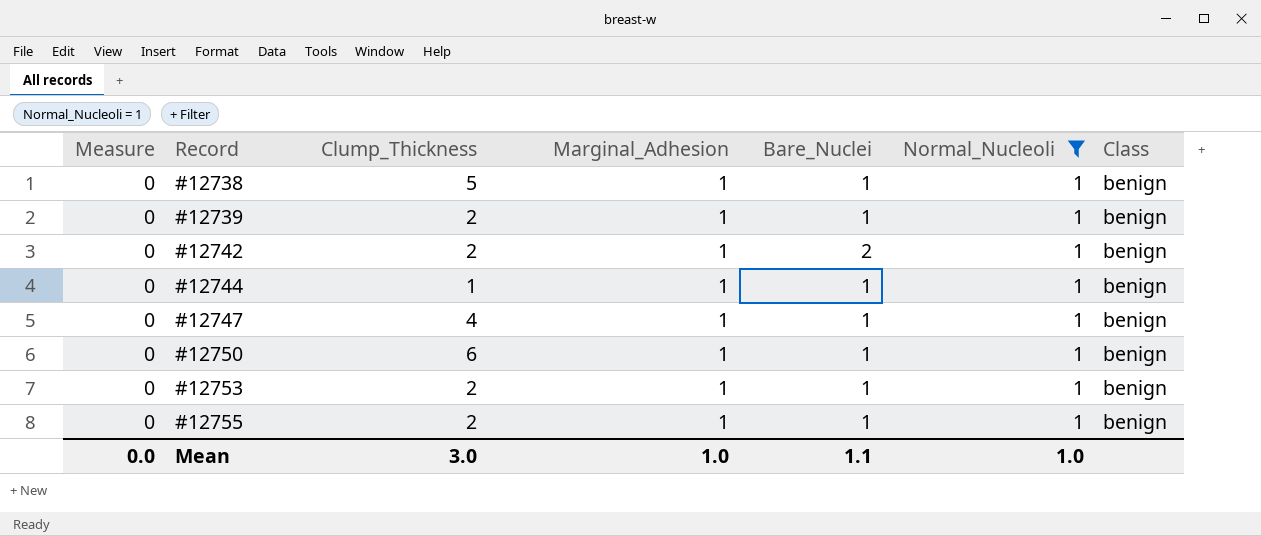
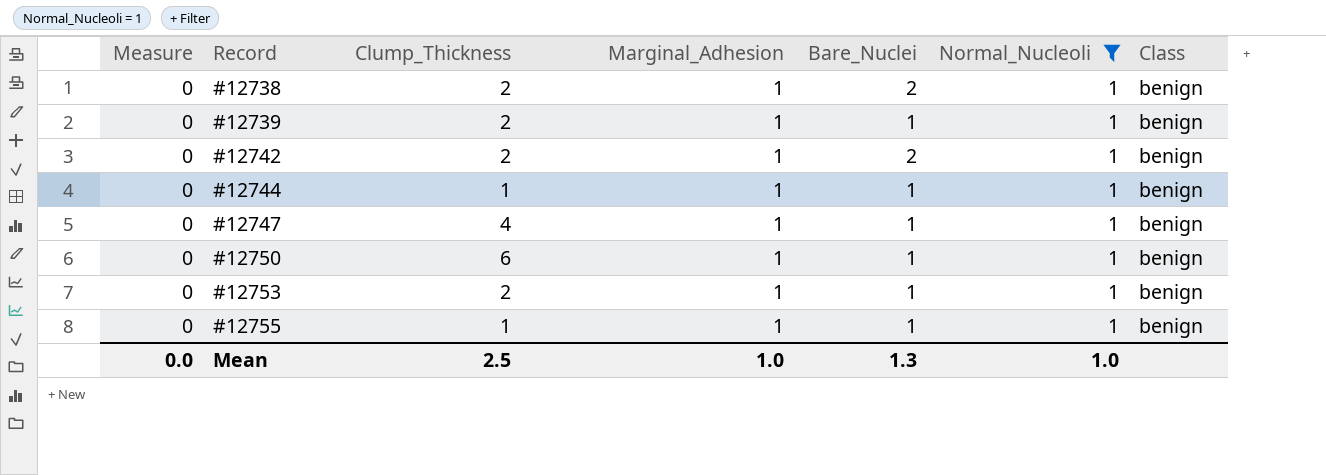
#12738 | Clump_Thickness: 5 -> 2
#12738 | Bare_Nuclei: 1 -> 2
#12755 | Clump_Thickness: 2 -> 1
Mean | Clump_Thickness: 3.0 -> 2.5
Mean | Bare_Nuclei: 1.1 -> 1.3

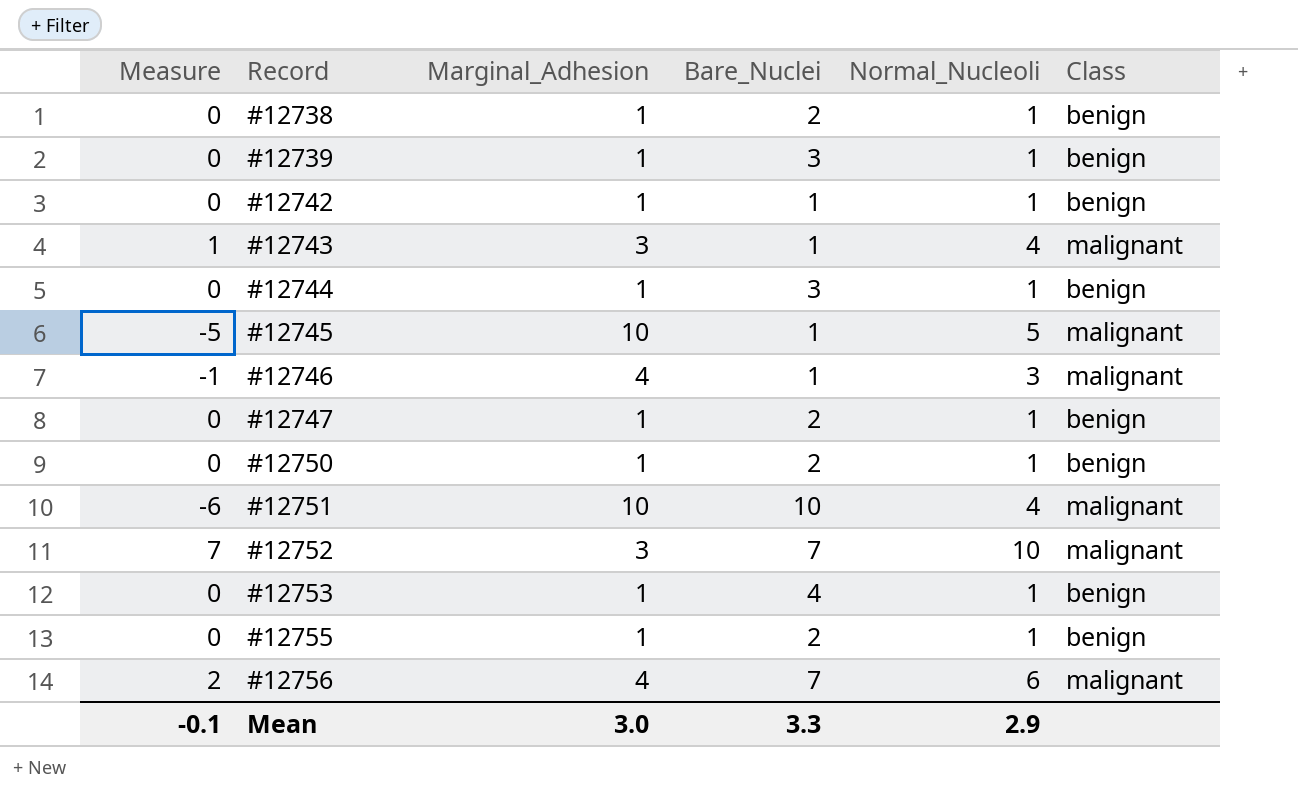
filter: Normal_Nucleoli = 1 -> none
column Clump_Thickness | position: 3 -> none
#12739 | Bare_Nuclei: 1 -> 3
#12742 | Bare_Nuclei: 2 -> 1
#12744 | Bare_Nuclei: 1 -> 3
#12747 | Bare_Nuclei: 1 -> 2
#12750 | Bare_Nuclei: 1 -> 2
#12753 | Bare_Nuclei: 1 -> 4
#12755 | Bare_Nuclei: 1 -> 2
Mean | Measure: 0.0 -> -0.1
Mean | Marginal_Adhesion: 1.0 -> 3.0
Mean | Bare_Nuclei: 1.3 -> 3.3
Mean | Normal_Nucleoli: 1.0 -> 2.9

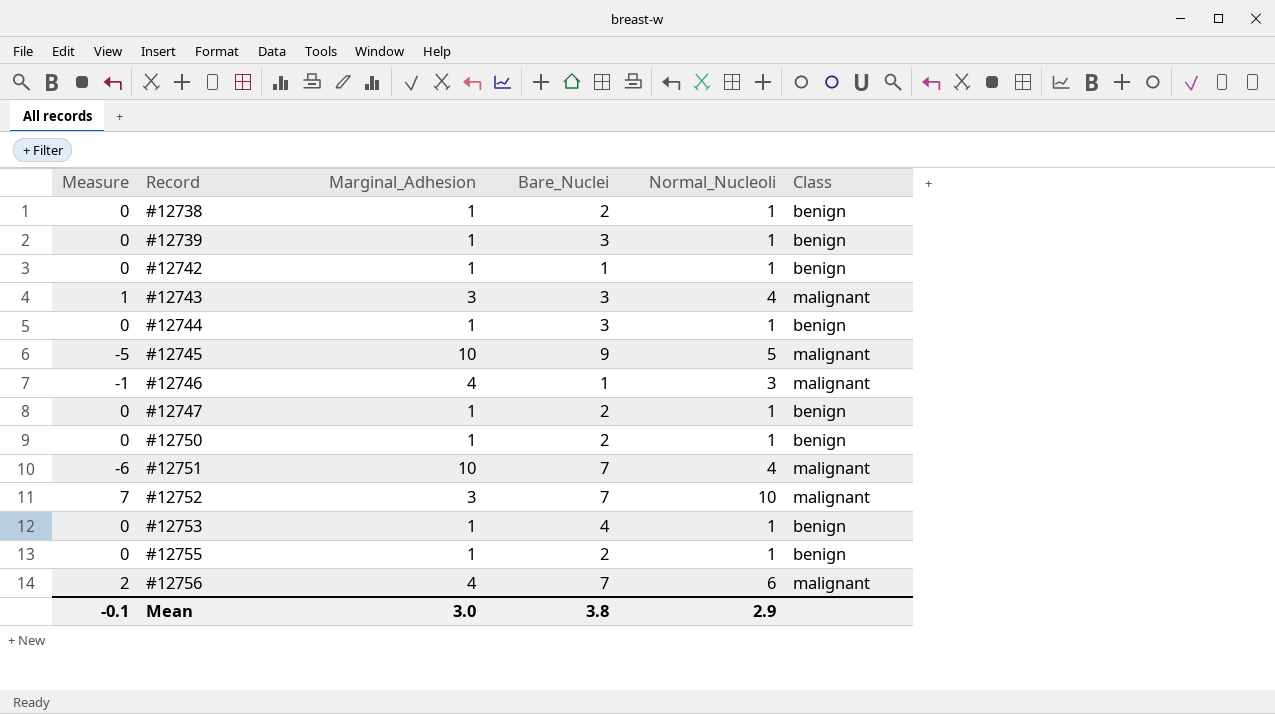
#12743 | Bare_Nuclei: 1 -> 3
#12745 | Bare_Nuclei: 1 -> 9
#12751 | Bare_Nuclei: 10 -> 7
Mean | Bare_Nuclei: 3.3 -> 3.8

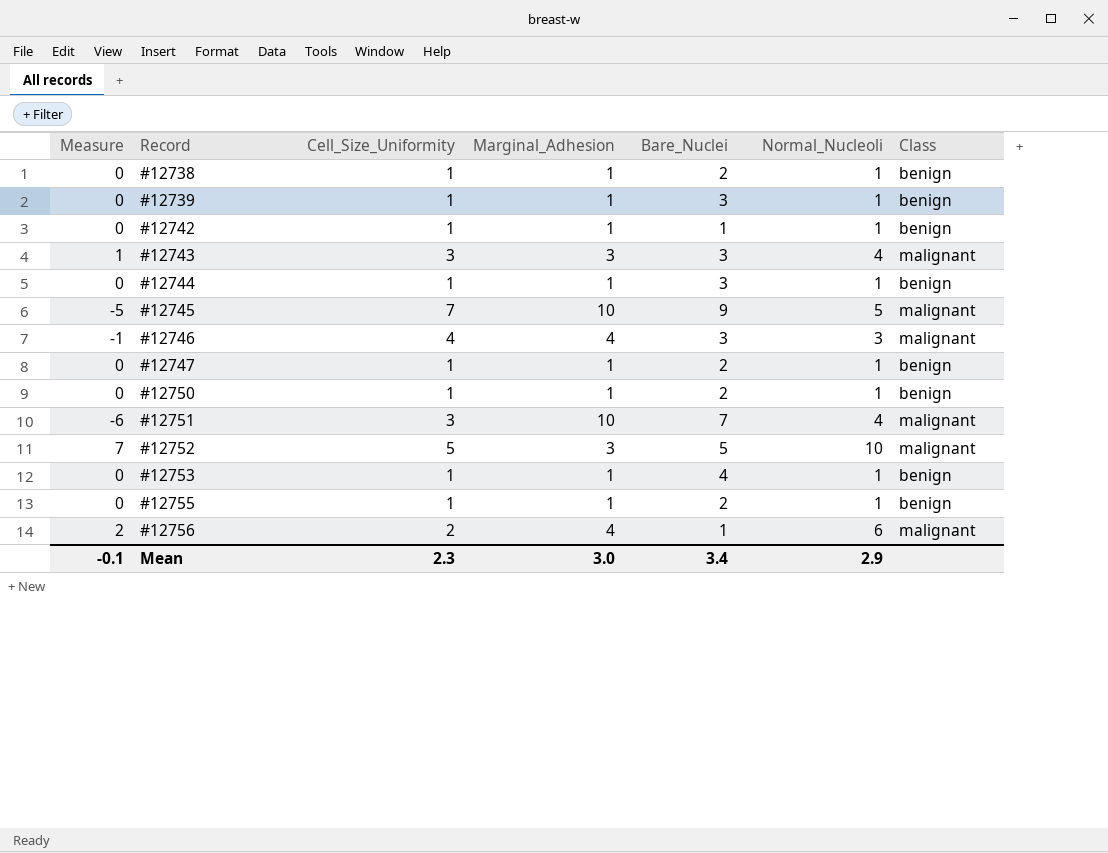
column Cell_Size_Uniformity | position: none -> 3
#12746 | Bare_Nuclei: 1 -> 3
#12752 | Bare_Nuclei: 7 -> 5
#12756 | Bare_Nuclei: 7 -> 1
Mean | Bare_Nuclei: 3.8 -> 3.4

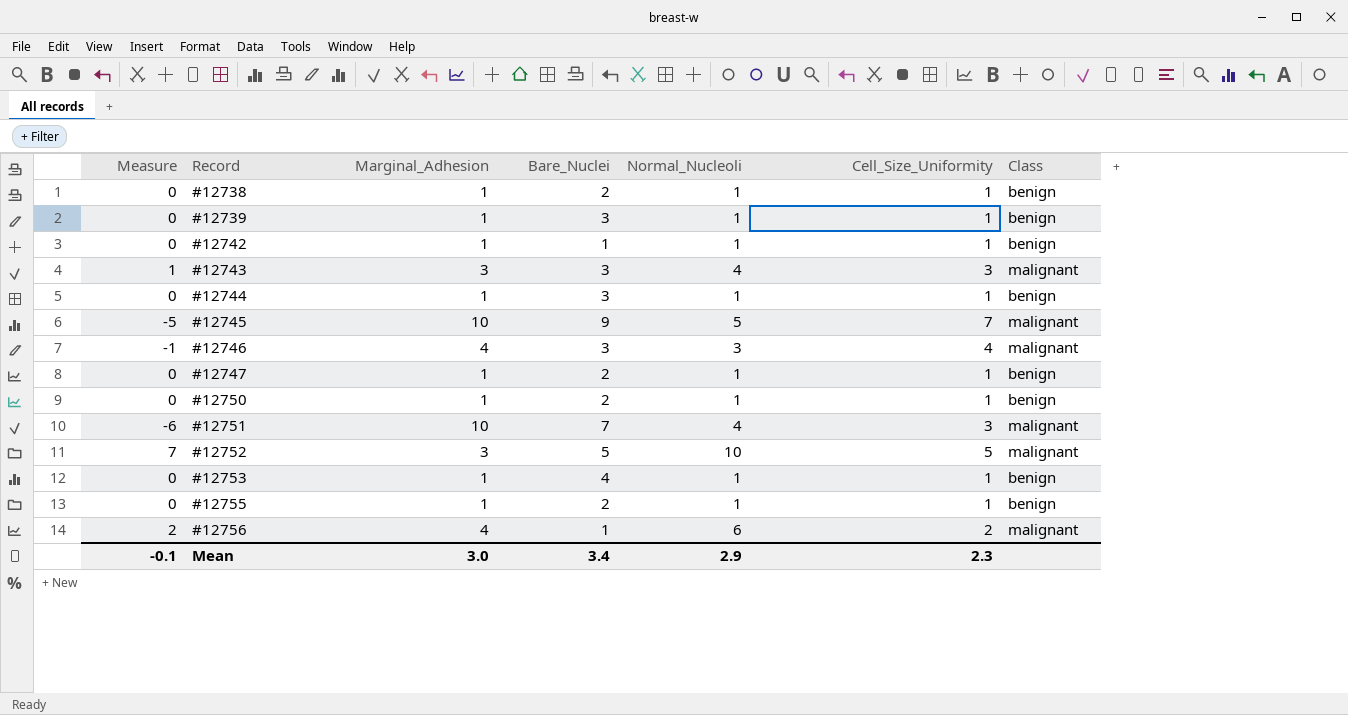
column Cell_Size_Uniformity | position: 3 -> 6

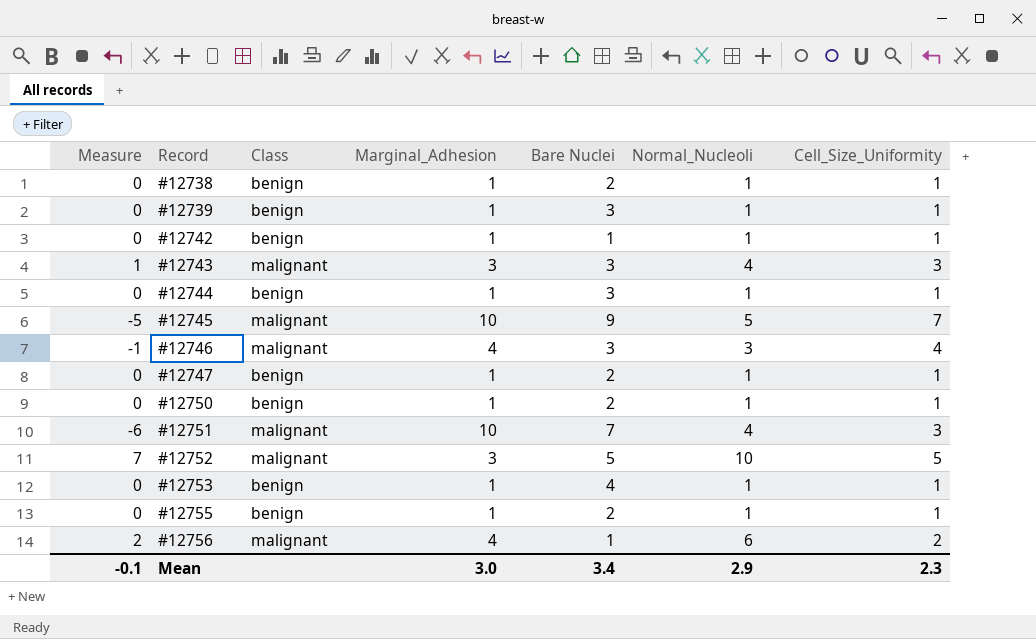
column Class | position: 7 -> 3
column name: Bare_Nuclei -> Bare Nuclei

